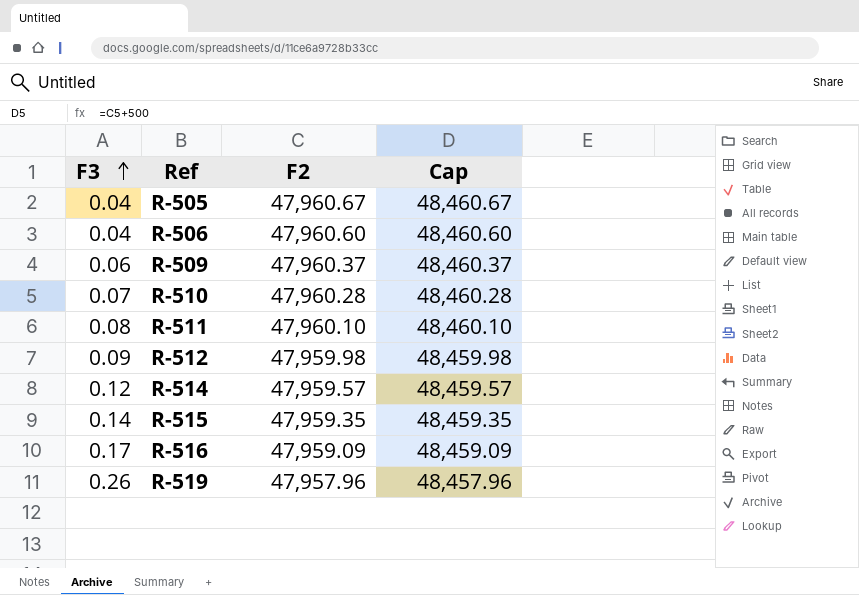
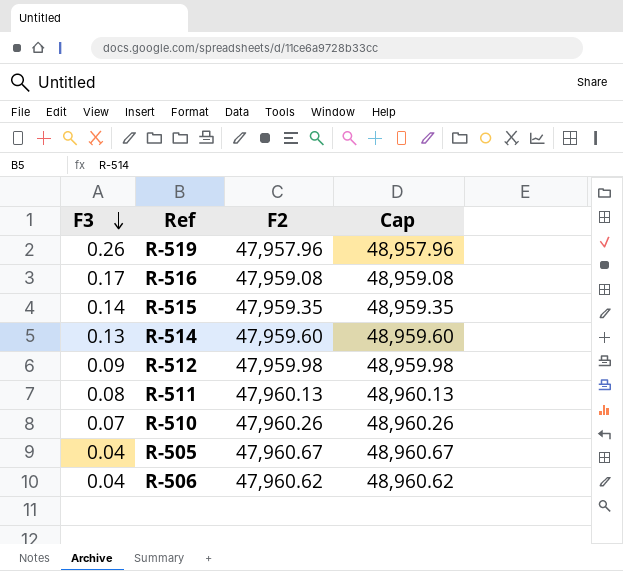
row order: F3 ascending -> F3 descending
column Cap | formula: [F2] + 500 -> [F2] + 1000
row R-509: 0.06 | 47,960.37 | 48,460.37 -> none
R-516 | F2: 47,959.09 -> 47,959.08
R-514 | F3: 0.12 -> 0.13
R-514 | F2: 47,959.57 -> 47,959.60
R-511 | F2: 47,960.10 -> 47,960.13
R-510 | F2: 47,960.28 -> 47,960.26
R-506 | F2: 47,960.60 -> 47,960.62

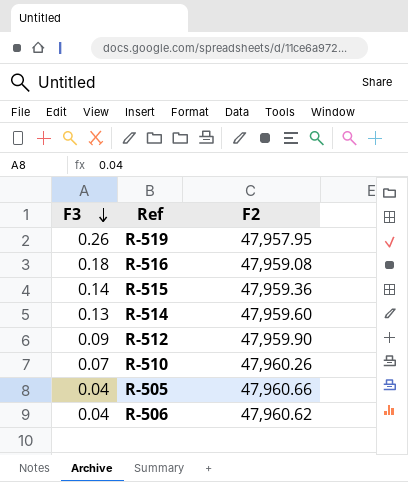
column Cap | formula: [F2] + 1000 -> none
row R-511: 0.08 | 47,960.13 | 48,960.13 -> none
R-519 | F2: 47,957.96 -> 47,957.95
R-516 | F3: 0.17 -> 0.18
R-515 | F2: 47,959.35 -> 47,959.36
R-512 | F2: 47,959.98 -> 47,959.90
R-505 | F2: 47,960.67 -> 47,960.66

